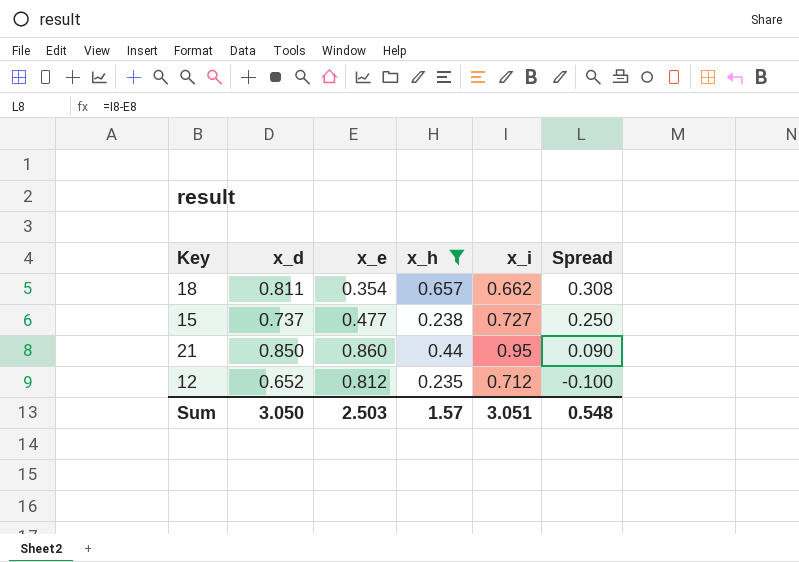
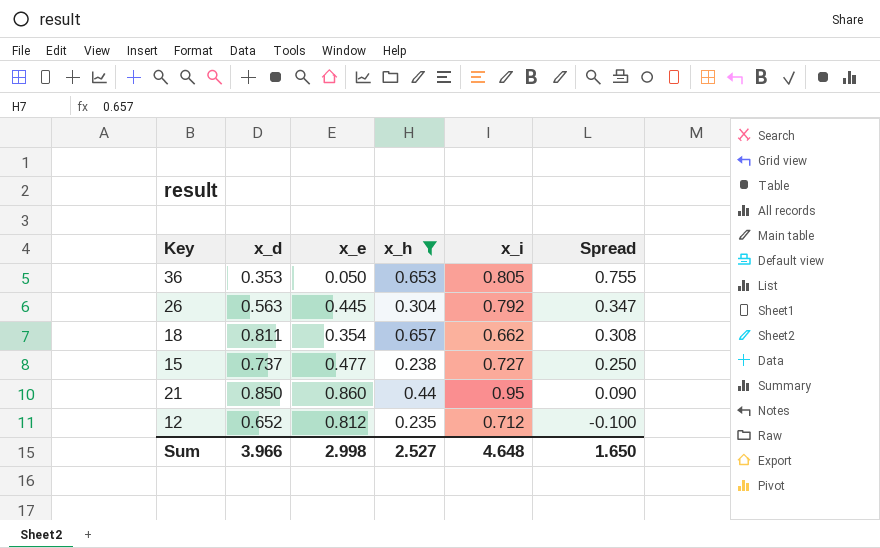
row 36: none -> 0.353 | 0.050 | 0.653 | 0.805 | 0.755
row 26: none -> 0.563 | 0.445 | 0.304 | 0.792 | 0.347
Sum | x_d: 3.050 -> 3.966
Sum | x_e: 2.503 -> 2.998
Sum | x_h: 1.57 -> 2.527
Sum | x_i: 3.051 -> 4.648
Sum | Spread: 0.548 -> 1.650

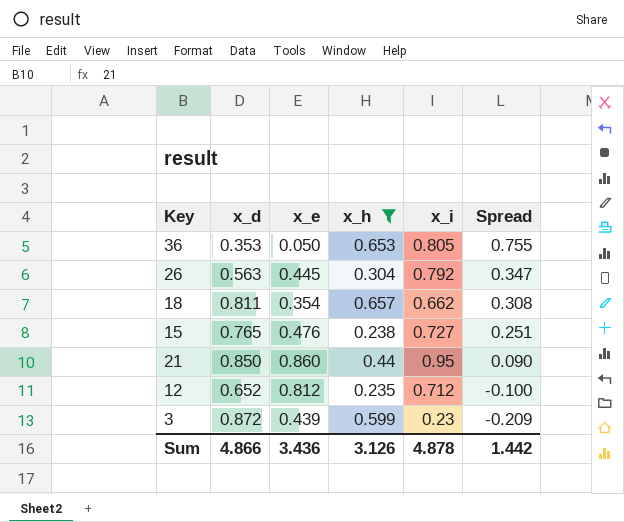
15 | x_d: 0.737 -> 0.765
15 | x_e: 0.477 -> 0.476
15 | Spread: 0.250 -> 0.251
row 3: none -> 0.872 | 0.439 | 0.599 | 0.23 | -0.209
Sum | x_d: 3.966 -> 4.866
Sum | x_e: 2.998 -> 3.436
Sum | x_h: 2.527 -> 3.126
Sum | x_i: 4.648 -> 4.878
Sum | Spread: 1.650 -> 1.442

